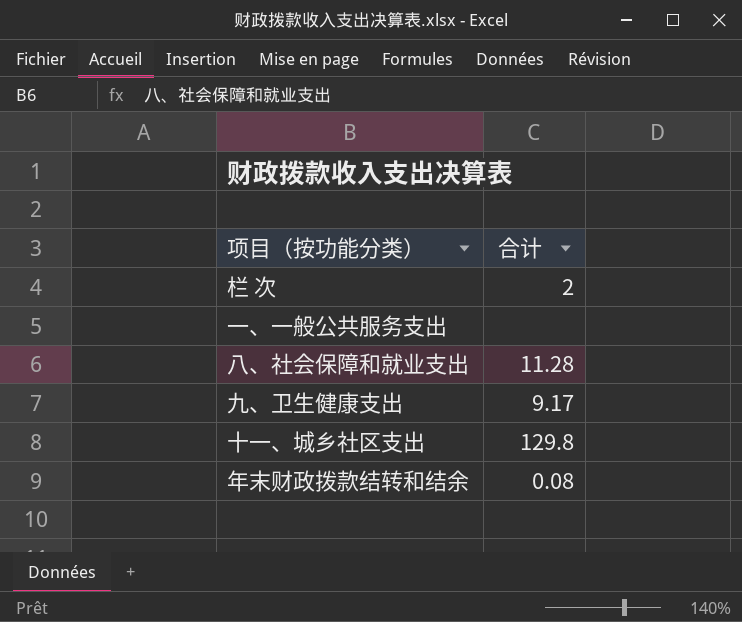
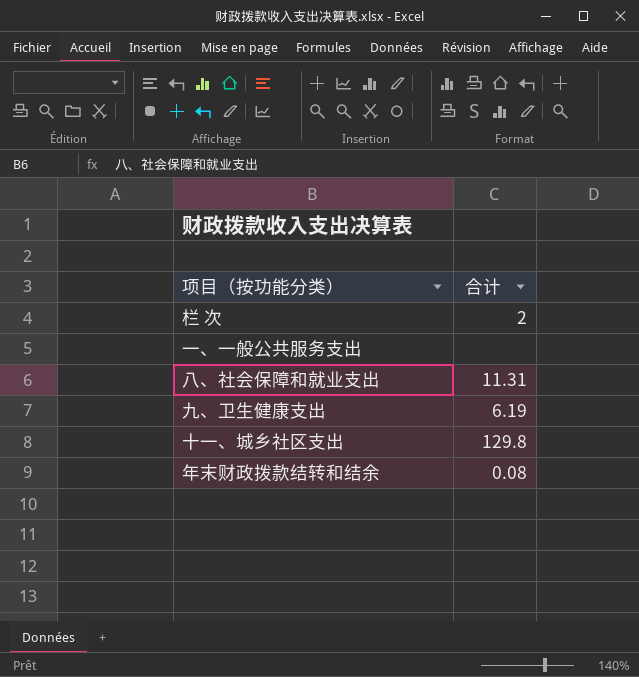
八、社会保障和就业支出 | 合计: 11.28 -> 11.31
九、卫生健康支出 | 合计: 9.17 -> 6.19

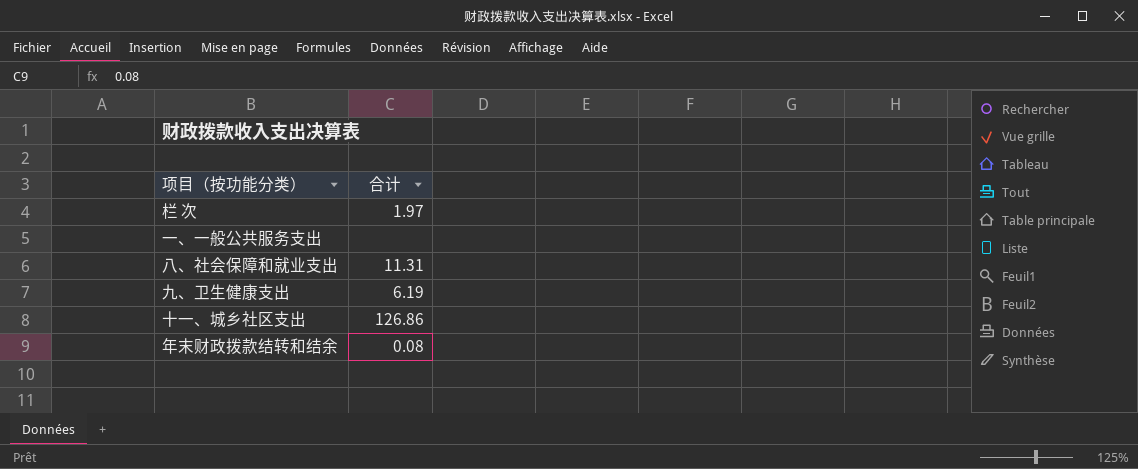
栏 次 | 合计: 2 -> 1.97
十一、城乡社区支出 | 合计: 129.8 -> 126.86

